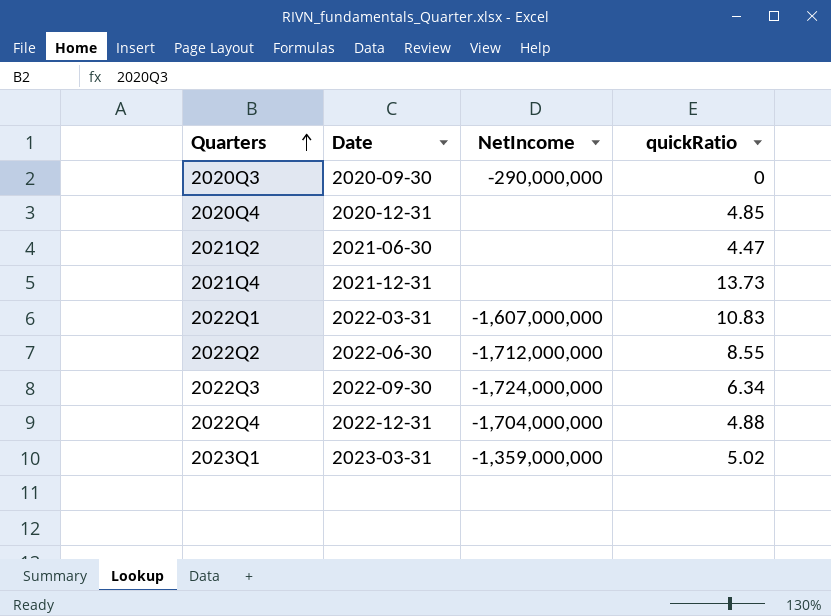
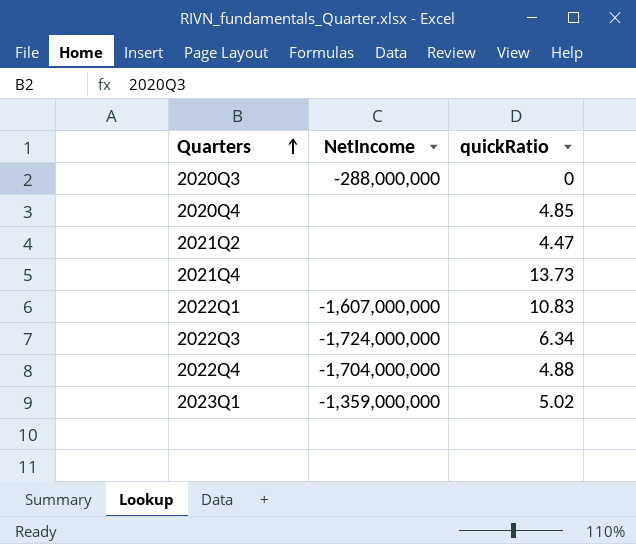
column Date | position: 2 -> none
row 2022Q2: 2022-06-30 | -1,712,000,000 | 8.55 -> none
2020Q3 | NetIncome: -290,000,000 -> -288,000,000

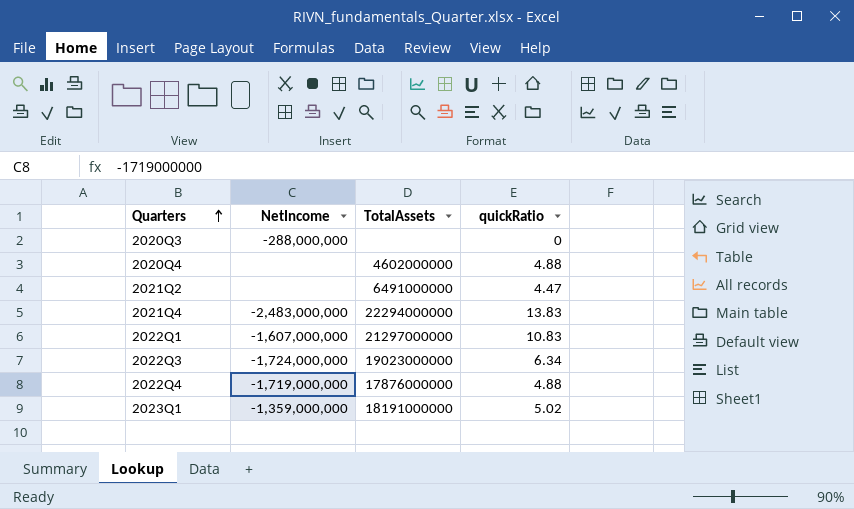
column TotalAssets | position: none -> 3
2020Q4 | quickRatio: 4.85 -> 4.88
2021Q4 | NetIncome: none -> -2,483,000,000
2021Q4 | quickRatio: 13.73 -> 13.83
2022Q4 | NetIncome: -1,704,000,000 -> -1,719,000,000

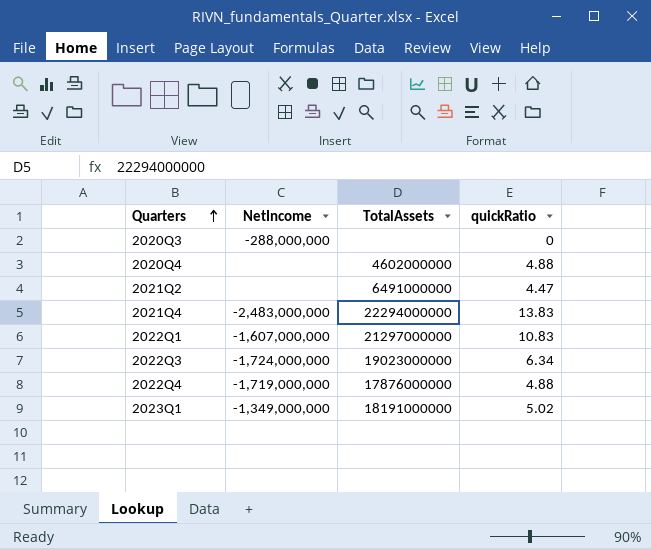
2023Q1 | NetIncome: -1,359,000,000 -> -1,349,000,000

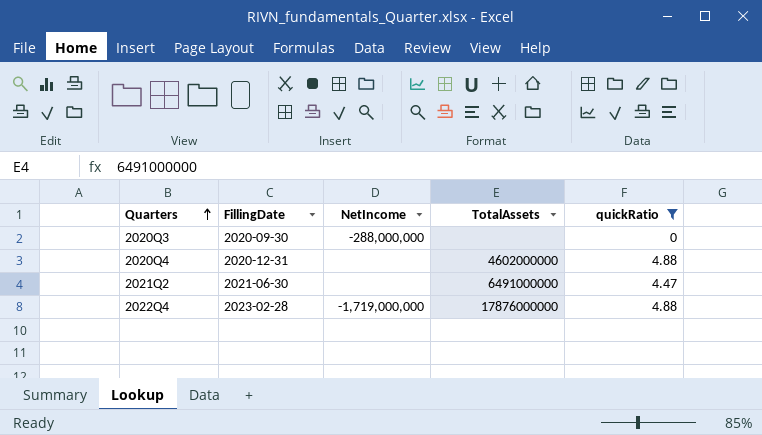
filter: none -> quickRatio <= 4.88
column FillingDate | position: none -> 2

